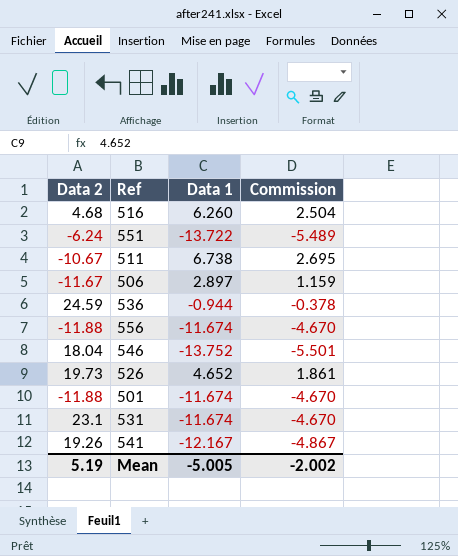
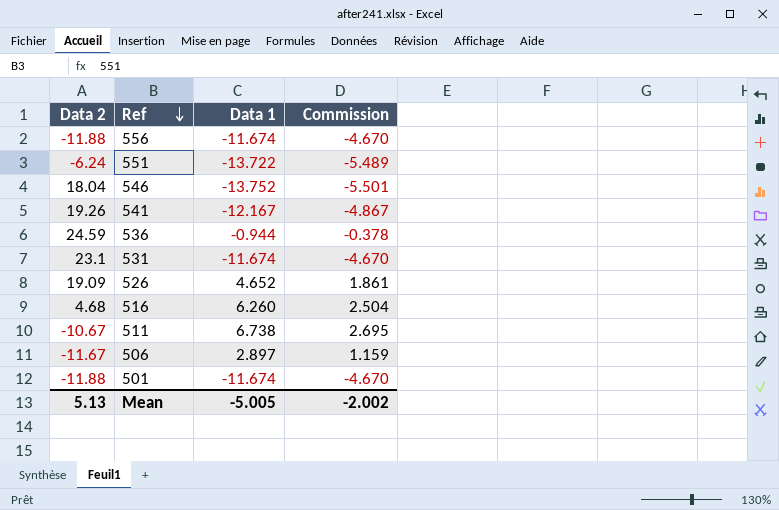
row order: none -> Ref descending
526 | Data 2: 19.73 -> 19.09
Mean | Data 2: 5.19 -> 5.13

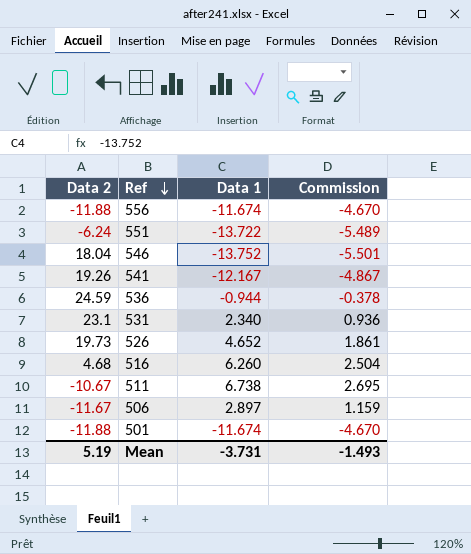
531 | Data 1: -11.674 -> 2.340
531 | Commission: -4.670 -> 0.936
526 | Data 2: 19.09 -> 19.73
Mean | Data 2: 5.13 -> 5.19
Mean | Data 1: -5.005 -> -3.731
Mean | Commission: -2.002 -> -1.493

